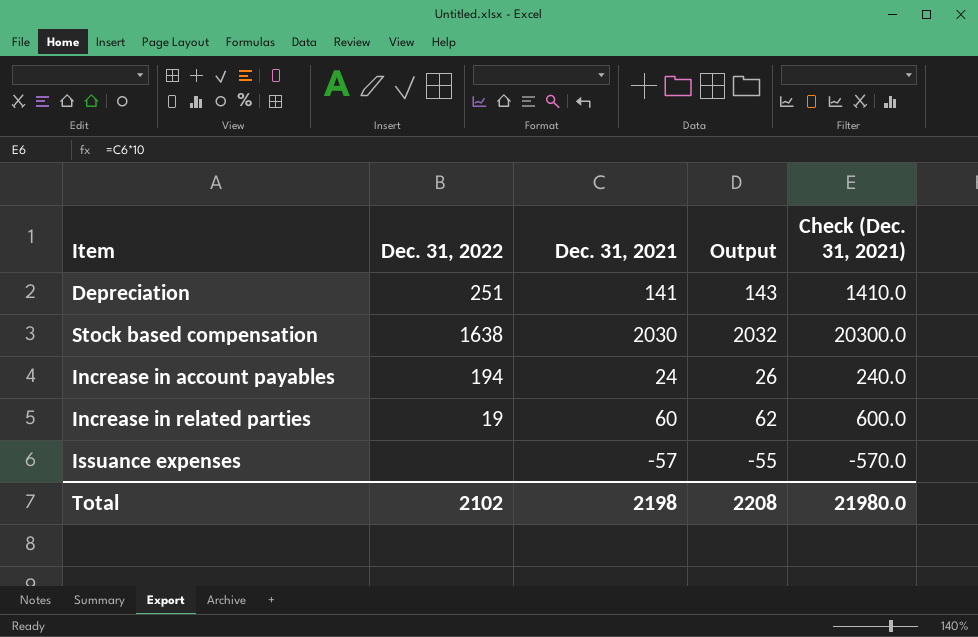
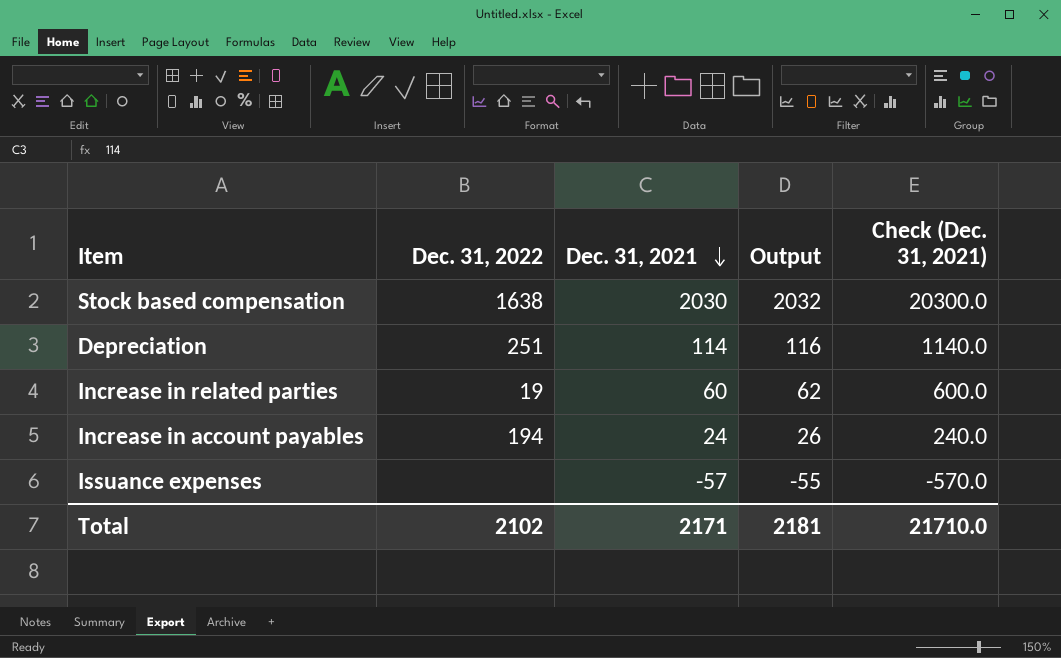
row order: none -> Dec. 31, 2021 descending
Depreciation | Dec. 31, 2021: 141 -> 114
Depreciation | Output: 143 -> 116
Depreciation | Check (Dec. 31, 2021): 1410.0 -> 1140.0
Total | Dec. 31, 2021: 2198 -> 2171
Total | Output: 2208 -> 2181
Total | Check (Dec. 31, 2021): 21980.0 -> 21710.0

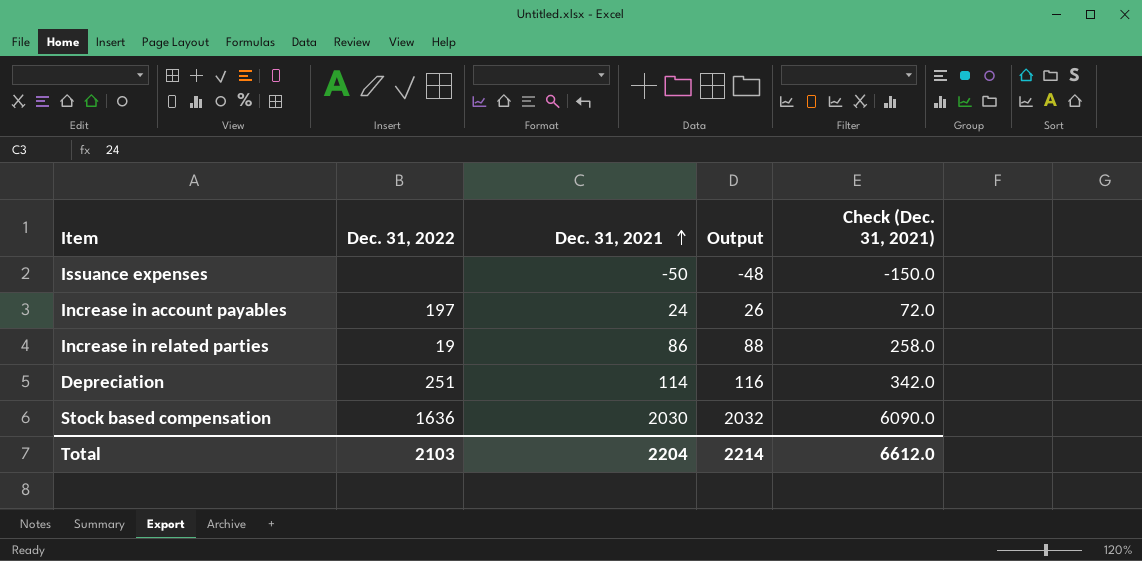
row order: Dec. 31, 2021 descending -> Dec. 31, 2021 ascending
column Check (Dec. 31, 2021) | formula: [Dec. 31, 2021] * 10 -> [Dec. 31, 2021] * 3
Issuance expenses | Dec. 31, 2021: -57 -> -50
Issuance expenses | Output: -55 -> -48
Increase in account payables | Dec. 31, 2022: 194 -> 197
Increase in related parties | Dec. 31, 2021: 60 -> 86
Increase in related parties | Output: 62 -> 88
Stock based compensation | Dec. 31, 2022: 1638 -> 1636
Total | Dec. 31, 2022: 2102 -> 2103
Total | Dec. 31, 2021: 2171 -> 2204
Total | Output: 2181 -> 2214
Total | Check (Dec. 31, 2021): 21710.0 -> 6612.0

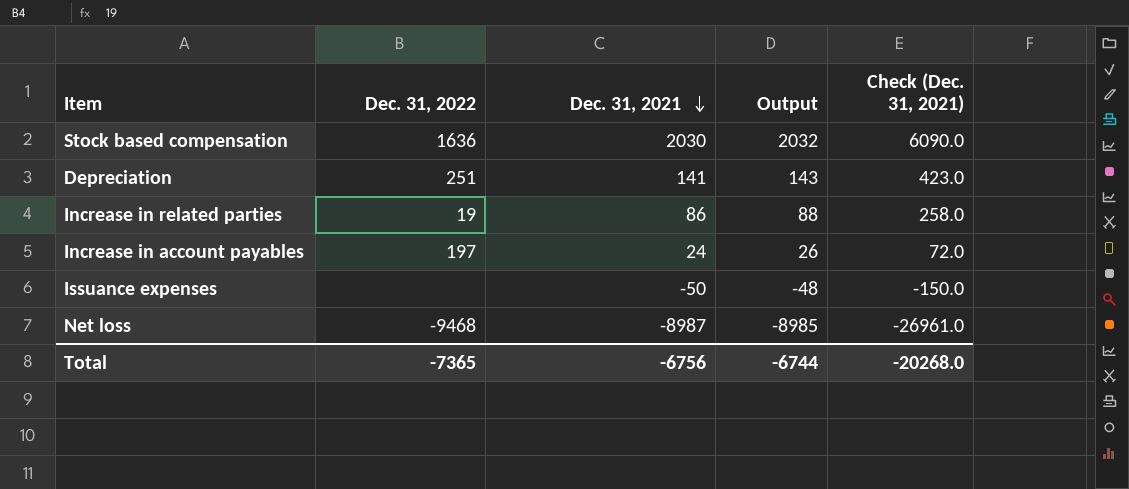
row order: Dec. 31, 2021 ascending -> Dec. 31, 2021 descending
Depreciation | Dec. 31, 2021: 114 -> 141
Depreciation | Output: 116 -> 143
Depreciation | Check (Dec. 31, 2021): 342.0 -> 423.0
row Net loss: none -> -9468 | -8987 | -8985 | -26961.0
Total | Dec. 31, 2022: 2103 -> -7365
Total | Dec. 31, 2021: 2204 -> -6756
Total | Output: 2214 -> -6744
Total | Check (Dec. 31, 2021): 6612.0 -> -20268.0

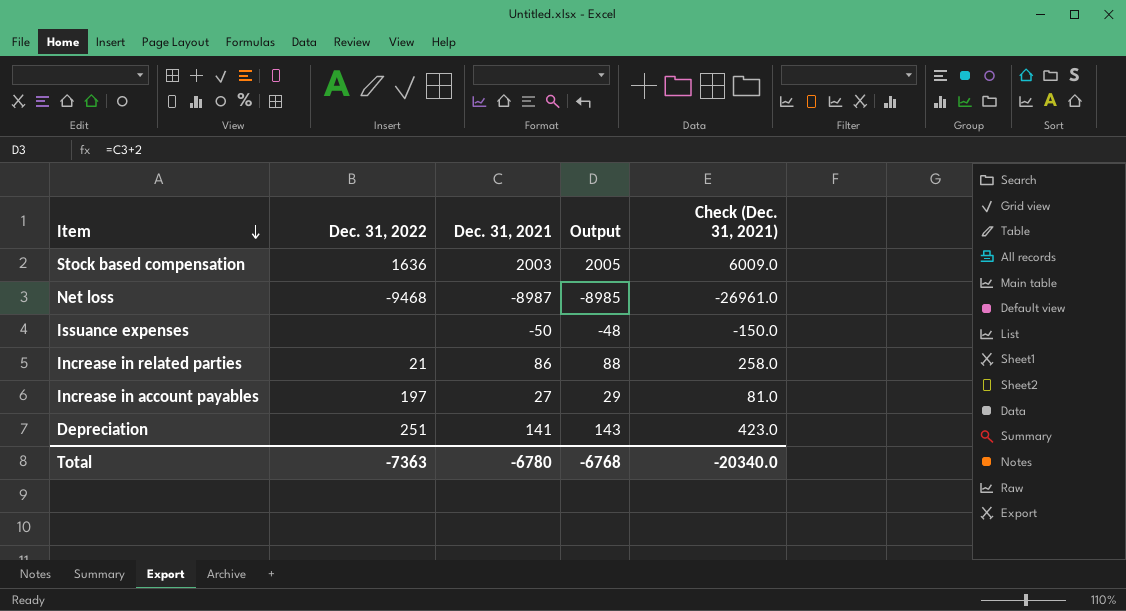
row order: Dec. 31, 2021 descending -> Item descending
Stock based compensation | Dec. 31, 2021: 2030 -> 2003
Stock based compensation | Output: 2032 -> 2005
Stock based compensation | Check (Dec. 31, 2021): 6090.0 -> 6009.0
Increase in related parties | Dec. 31, 2022: 19 -> 21
Increase in account payables | Dec. 31, 2021: 24 -> 27
Increase in account payables | Output: 26 -> 29
Increase in account payables | Check (Dec. 31, 2021): 72.0 -> 81.0
Total | Dec. 31, 2022: -7365 -> -7363
Total | Dec. 31, 2021: -6756 -> -6780
Total | Output: -6744 -> -6768
Total | Check (Dec. 31, 2021): -20268.0 -> -20340.0

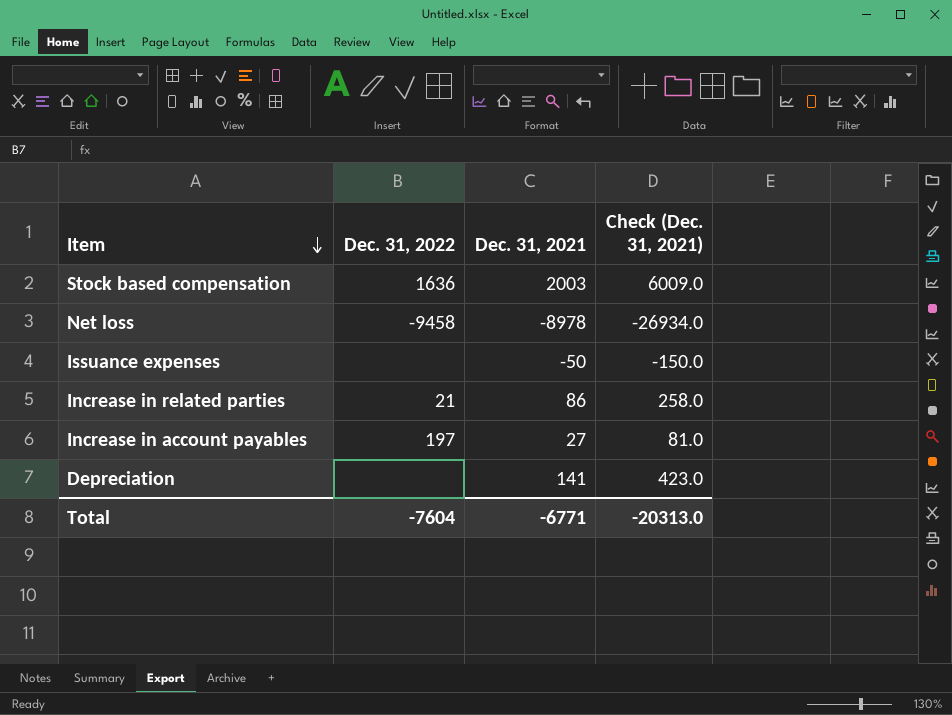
column Output | formula: [Dec. 31, 2021] + 2 -> none
Net loss | Dec. 31, 2022: -9468 -> -9458
Net loss | Dec. 31, 2021: -8987 -> -8978
Net loss | Check (Dec. 31, 2021): -26961.0 -> -26934.0
Depreciation | Dec. 31, 2022: 251 -> none
Total | Dec. 31, 2022: -7363 -> -7604
Total | Dec. 31, 2021: -6780 -> -6771
Total | Check (Dec. 31, 2021): -20340.0 -> -20313.0

